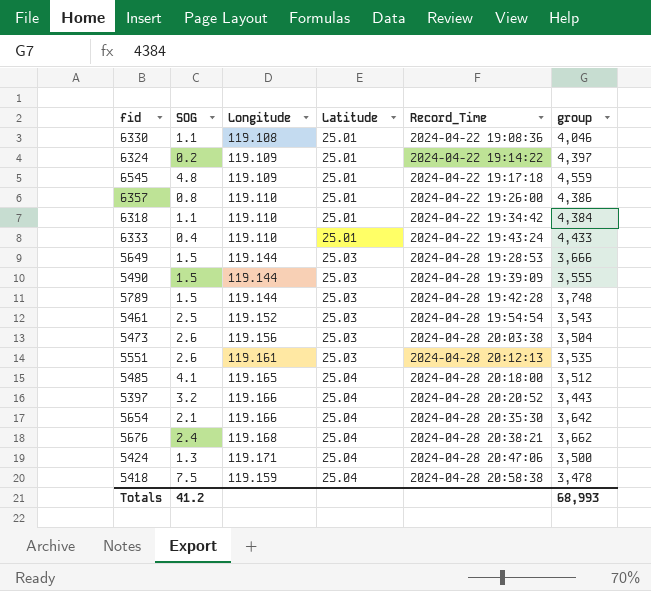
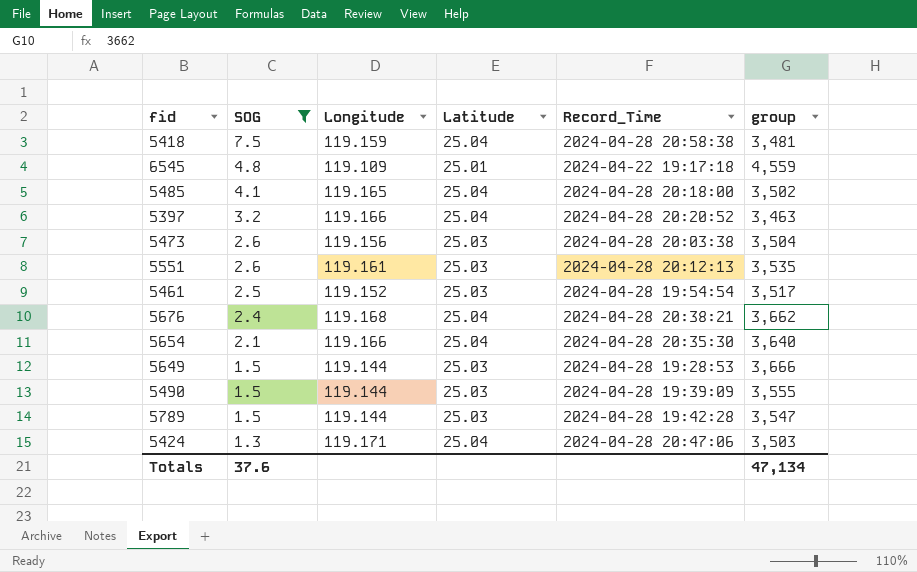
filter: none -> SOG >= 1.3
row order: Latitude ascending -> SOG descending
5418 | group: 3,478 -> 3,481
5485 | group: 3,512 -> 3,502
5397 | group: 3,443 -> 3,463
5461 | group: 3,543 -> 3,517
5654 | group: 3,642 -> 3,640
5789 | group: 3,748 -> 3,547
5424 | group: 3,500 -> 3,503
Totals | SOG: 41.2 -> 37.6
Totals | group: 68,993 -> 47,134

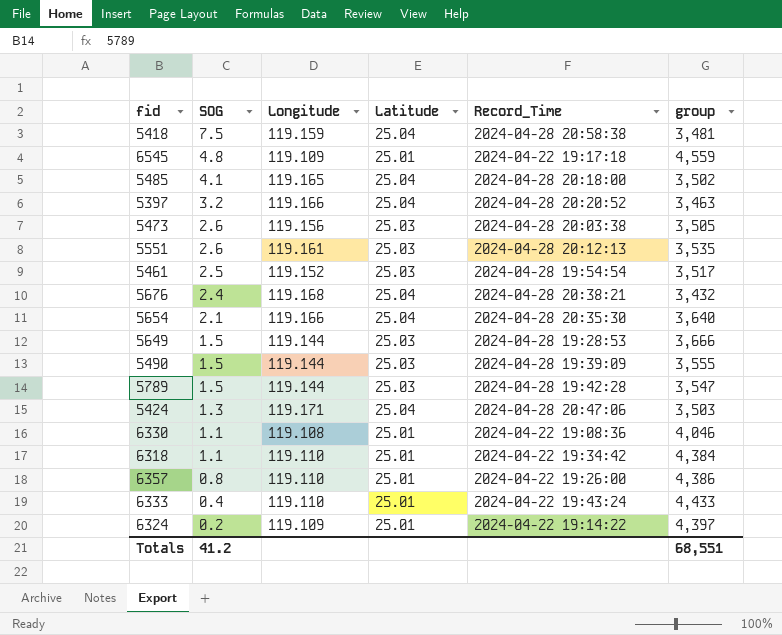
filter: SOG >= 1.3 -> none
5473 | group: 3,504 -> 3,505
5676 | group: 3,662 -> 3,432
Totals | SOG: 37.6 -> 41.2
Totals | group: 47,134 -> 68,551

